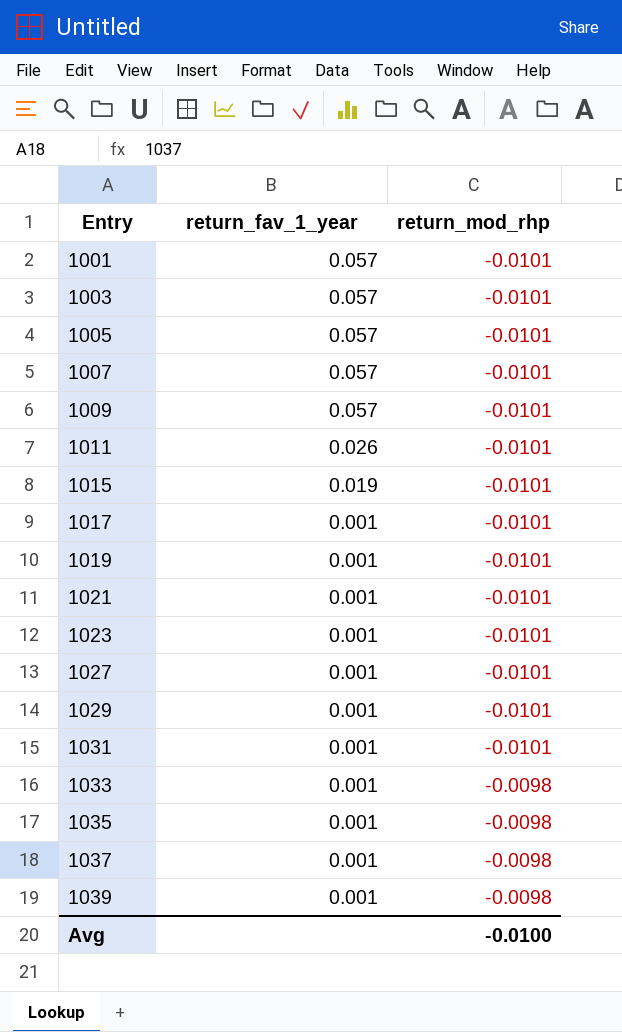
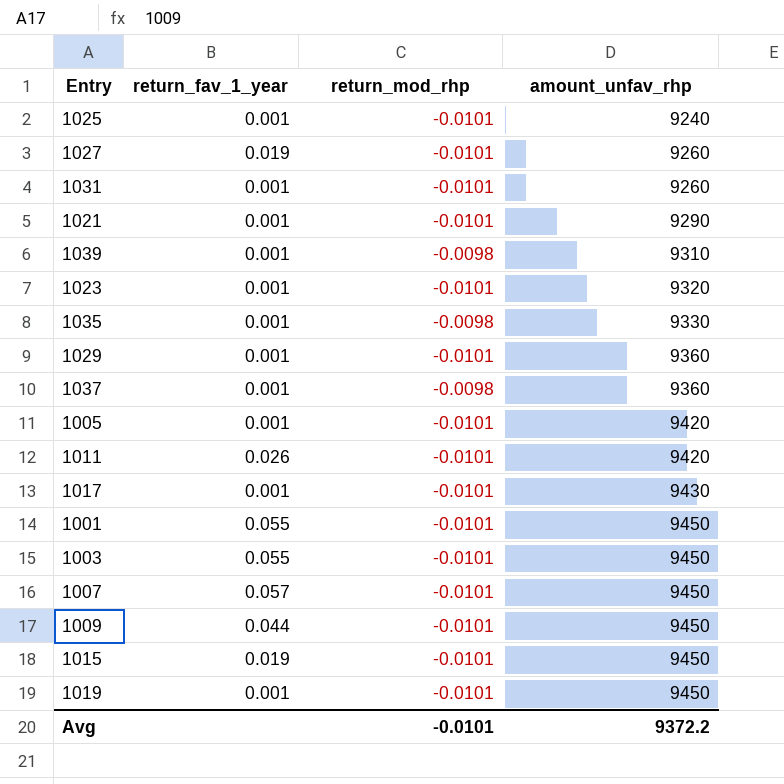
row order: Entry ascending -> amount_unfav_rhp ascending
column amount_unfav_rhp | position: none -> 4
row 1033: 0.001 | -0.0098 -> none
row 1025: none -> 0.001 | -0.0101 | 9240
1027 | return_fav_1_year: 0.001 -> 0.019
1005 | return_fav_1_year: 0.057 -> 0.001
1001 | return_fav_1_year: 0.057 -> 0.055
1003 | return_fav_1_year: 0.057 -> 0.055
1009 | return_fav_1_year: 0.057 -> 0.044
Avg | return_mod_rhp: -0.0100 -> -0.0101

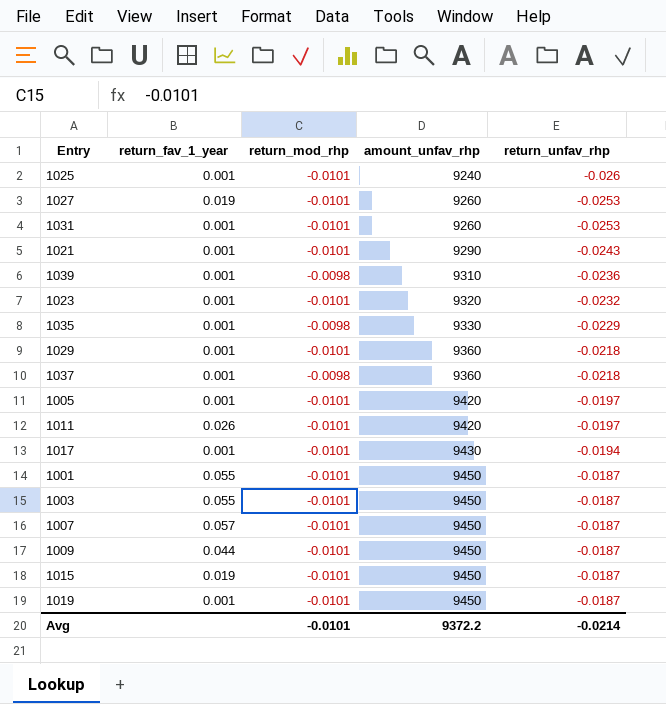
column return_unfav_rhp | position: none -> 5

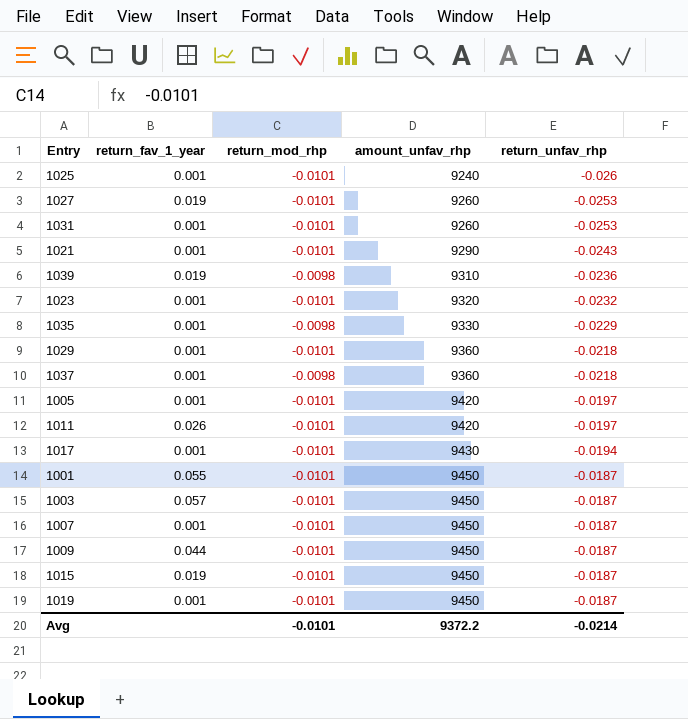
1039 | return_fav_1_year: 0.001 -> 0.019
1003 | return_fav_1_year: 0.055 -> 0.057
1007 | return_fav_1_year: 0.057 -> 0.001

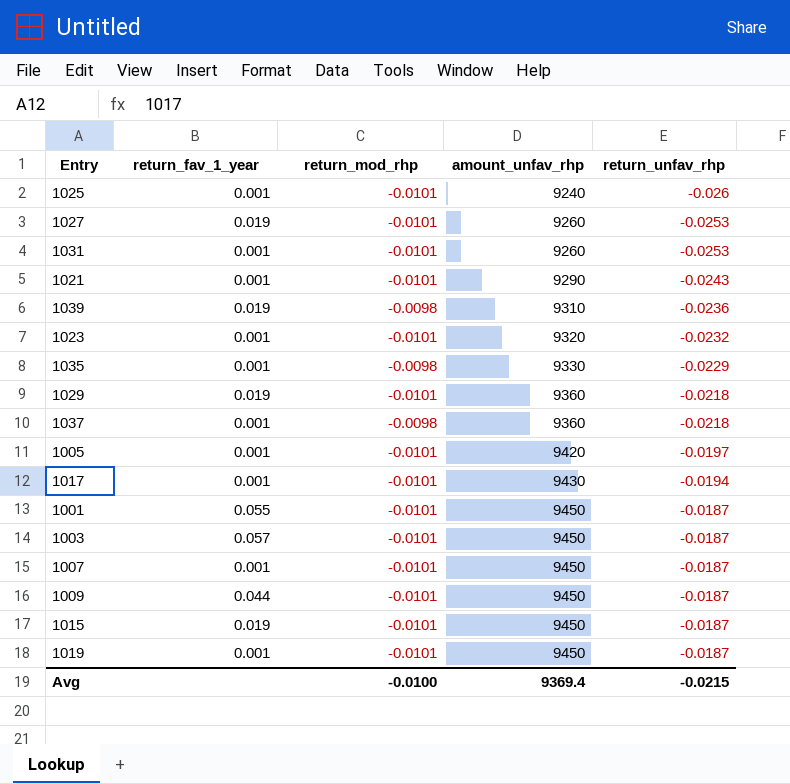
row 1011: 0.026 | -0.0101 | 9420 | -0.0197 -> none
1029 | return_fav_1_year: 0.001 -> 0.019
Avg | return_mod_rhp: -0.0101 -> -0.0100
Avg | amount_unfav_rhp: 9372.2 -> 9369.4
Avg | return_unfav_rhp: -0.0214 -> -0.0215

